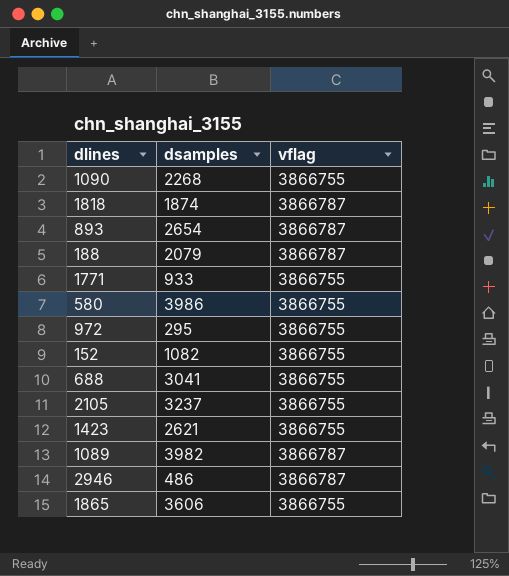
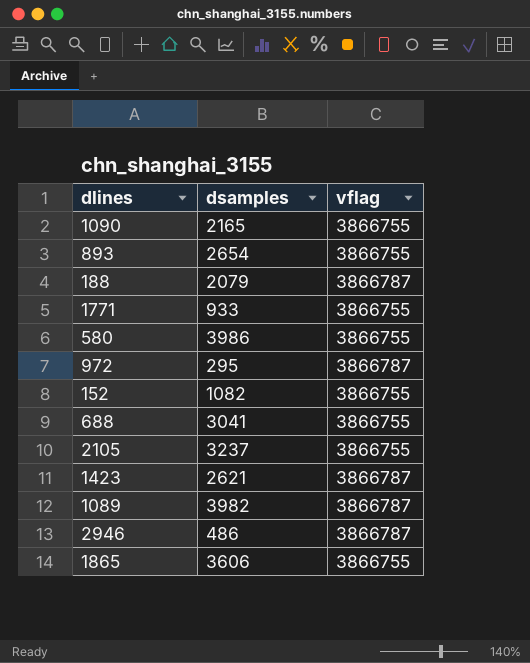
row 1818: 1874 | 3866787 -> none
1090 | dsamples: 2268 -> 2165
893 | vflag: 3866787 -> 3866755
972 | vflag: 3866755 -> 3866787
1423 | vflag: 3866755 -> 3866787

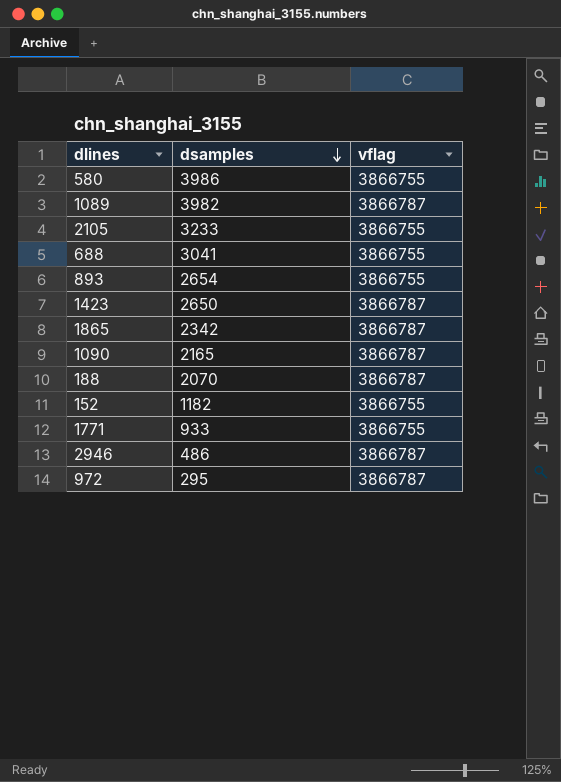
row order: none -> dsamples descending
2105 | dsamples: 3237 -> 3233
1423 | dsamples: 2621 -> 2650
1865 | dsamples: 3606 -> 2342
1865 | vflag: 3866755 -> 3866787
1090 | vflag: 3866755 -> 3866787
188 | dsamples: 2079 -> 2070
152 | dsamples: 1082 -> 1182

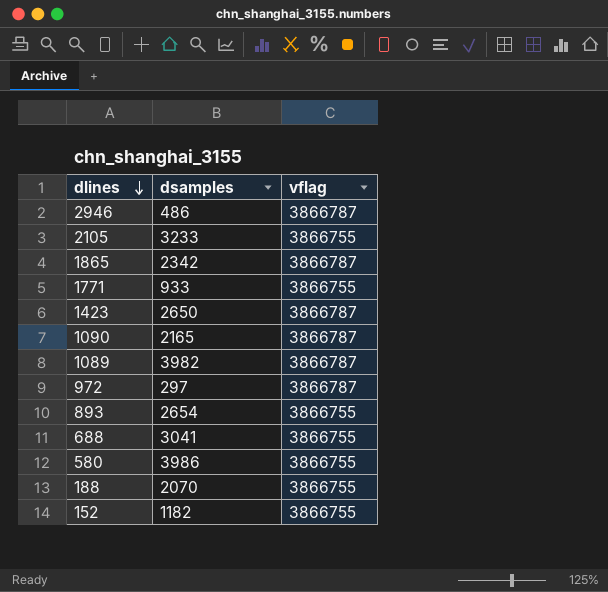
row order: dsamples descending -> dlines descending
972 | dsamples: 295 -> 297
188 | vflag: 3866787 -> 3866755

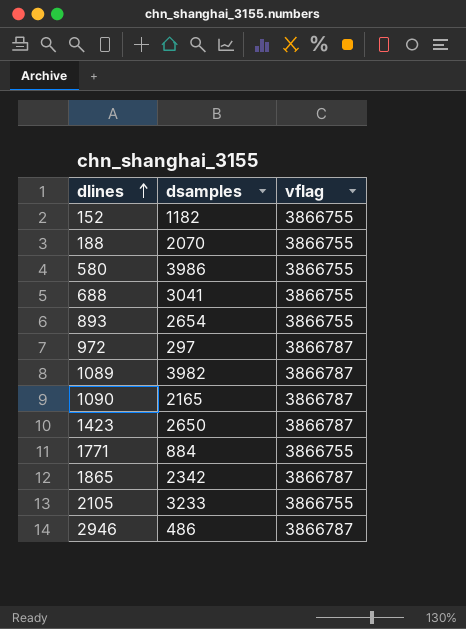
row order: dlines descending -> dlines ascending
1771 | dsamples: 933 -> 884

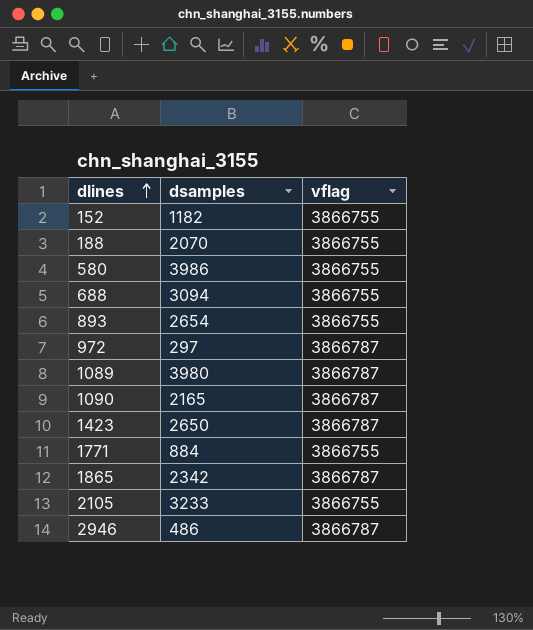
688 | dsamples: 3041 -> 3094
1089 | dsamples: 3982 -> 3980

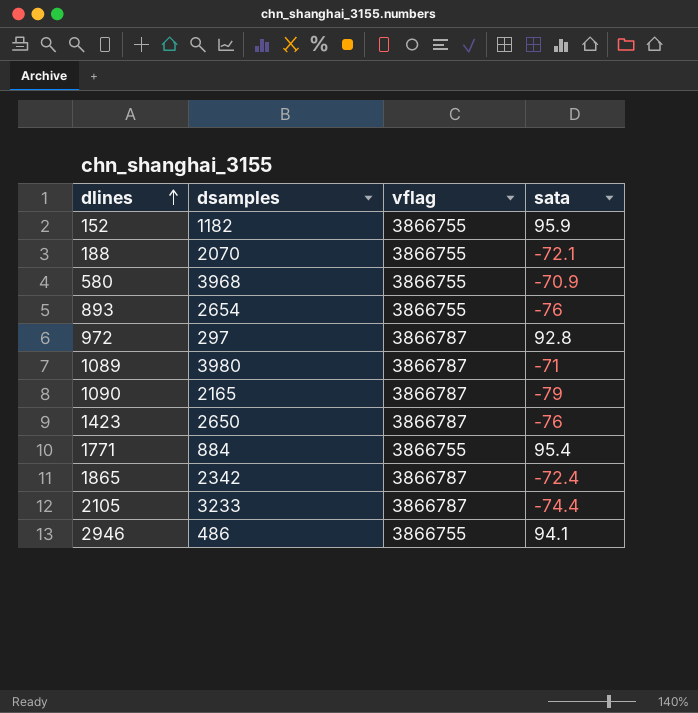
column sata | position: none -> 4
row 688: 3094 | 3866755 -> none
580 | dsamples: 3986 -> 3968
2105 | vflag: 3866755 -> 3866787
2946 | vflag: 3866787 -> 3866755

